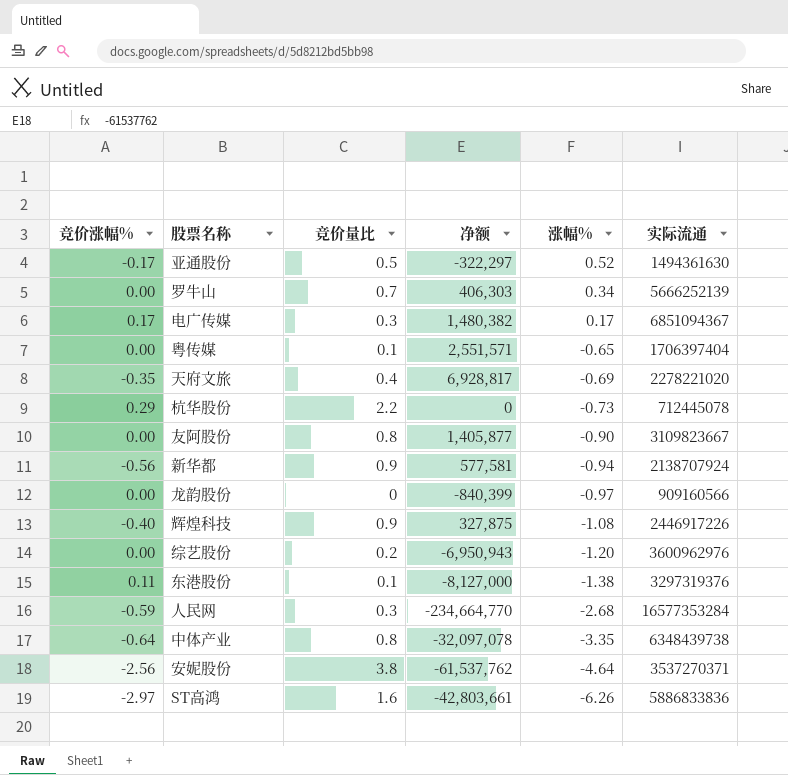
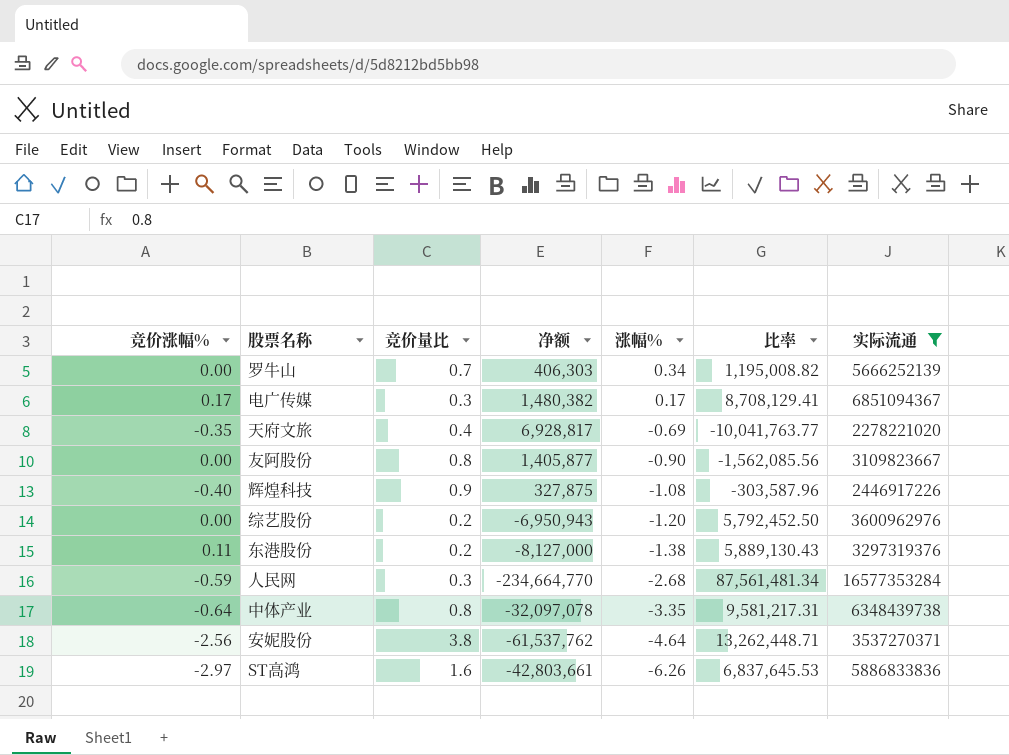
filter: none -> 实际流通 >= 2278221020
column 比率 | formula: none -> [净额] / [涨幅%]
东港股份 | 竞价量比: 0.1 -> 0.2

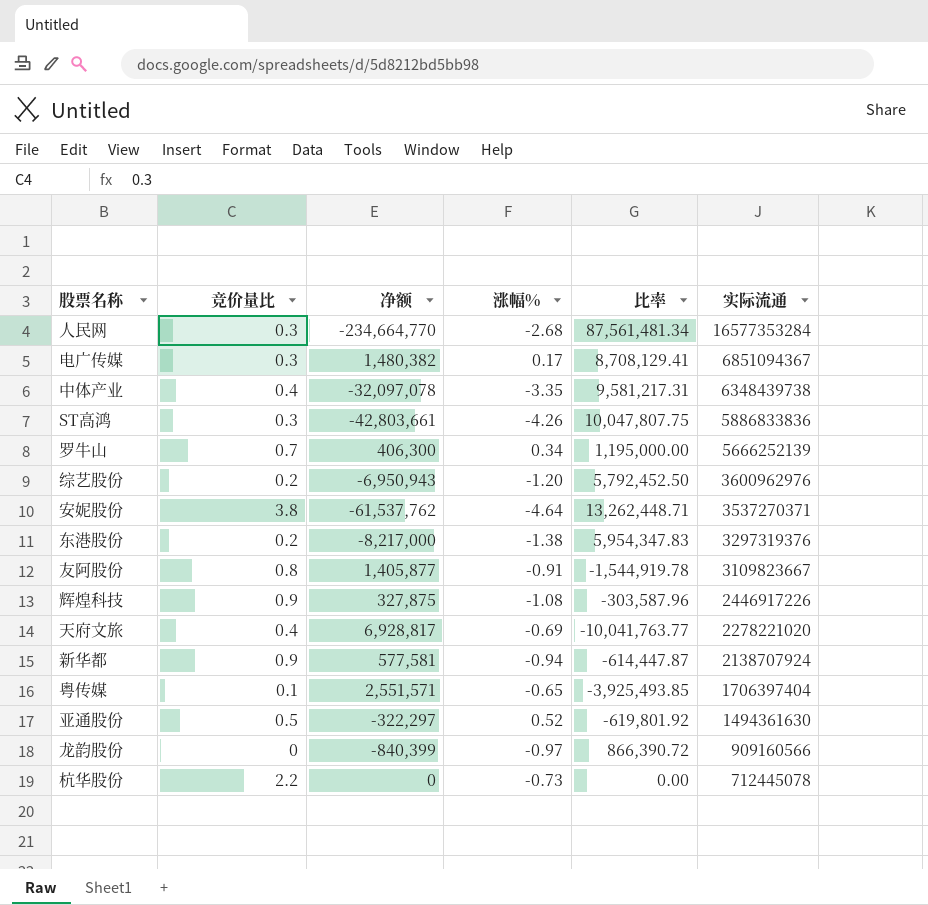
filter: 实际流通 >= 2278221020 -> none
row order: 涨幅% descending -> 实际流通 descending
column 竞价涨幅% | position: 1 -> none
中体产业 | 竞价量比: 0.8 -> 0.4
ST高鸿 | 竞价量比: 1.6 -> 0.3
ST高鸿 | 涨幅%: -6.26 -> -4.26
ST高鸿 | 比率: 6,837,645.53 -> 10,047,807.75
罗牛山 | 净额: 406,303 -> 406,300
罗牛山 | 比率: 1,195,008.82 -> 1,195,000.00
东港股份 | 净额: -8,127,000 -> -8,217,000
东港股份 | 比率: 5,889,130.43 -> 5,954,347.83
友阿股份 | 涨幅%: -0.90 -> -0.91
友阿股份 | 比率: -1,562,085.56 -> -1,544,919.78

